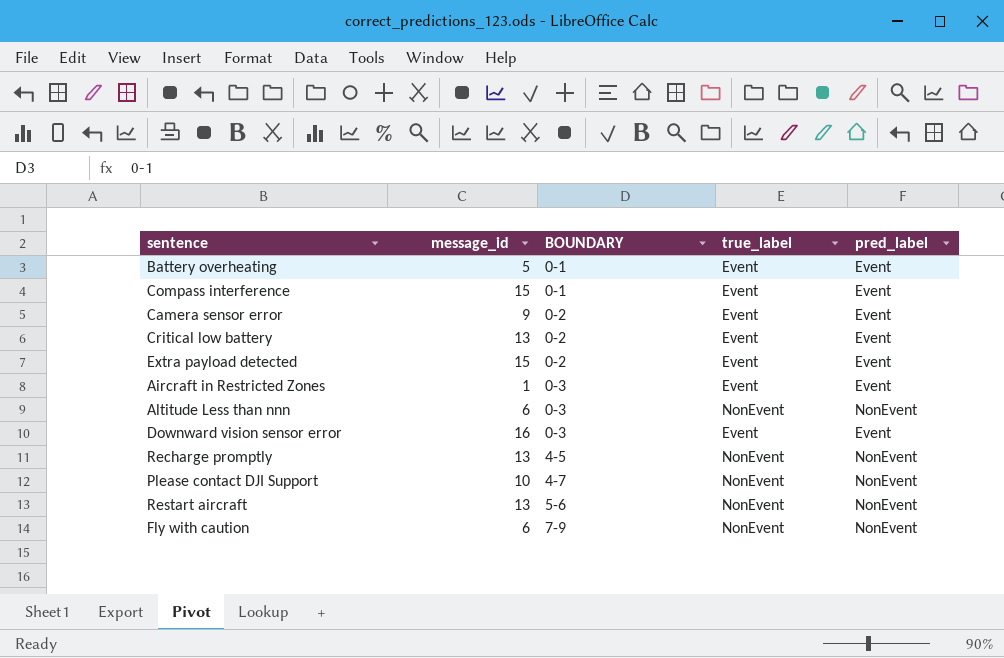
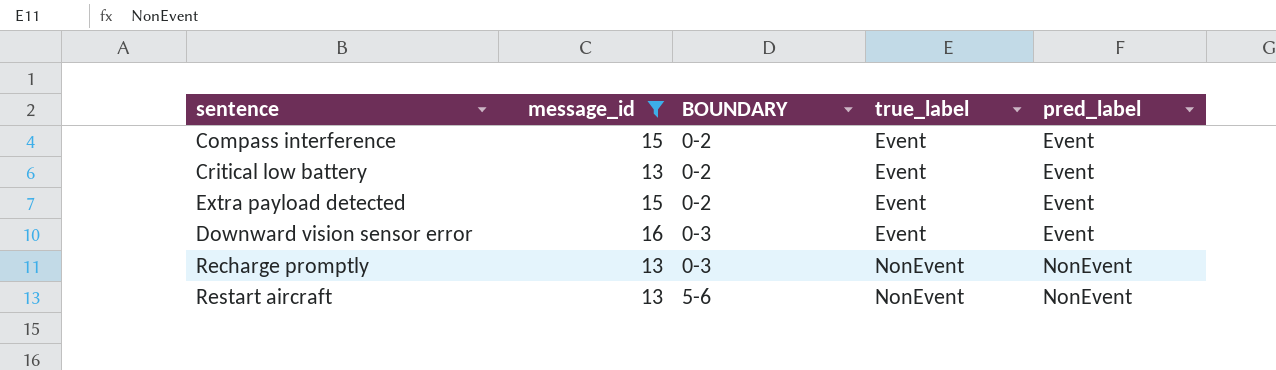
filter: none -> message_id >= 13
Compass interference | BOUNDARY: 0-1 -> 0-2
Recharge promptly | BOUNDARY: 4-5 -> 0-3

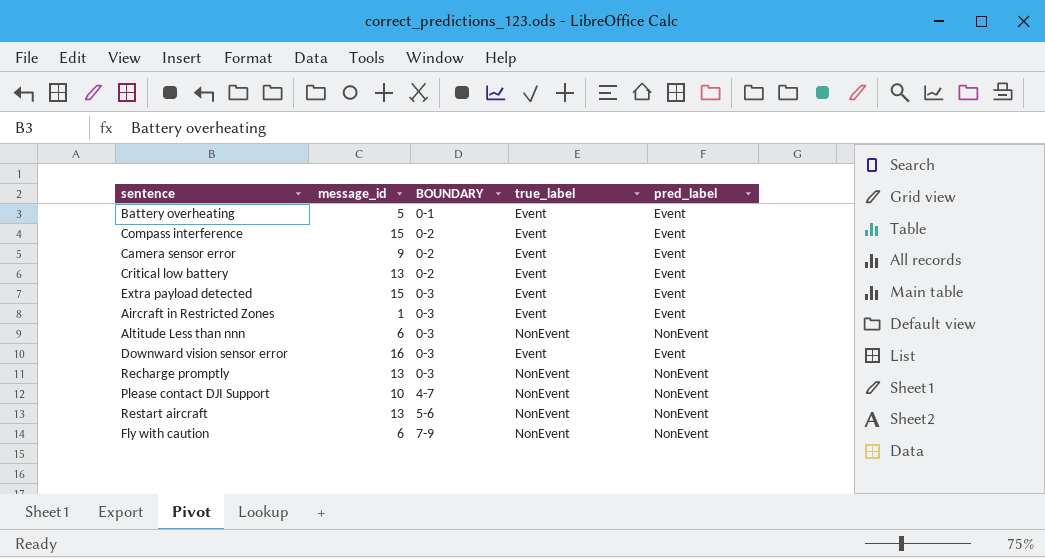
filter: message_id >= 13 -> none
Extra payload detected | BOUNDARY: 0-2 -> 0-3

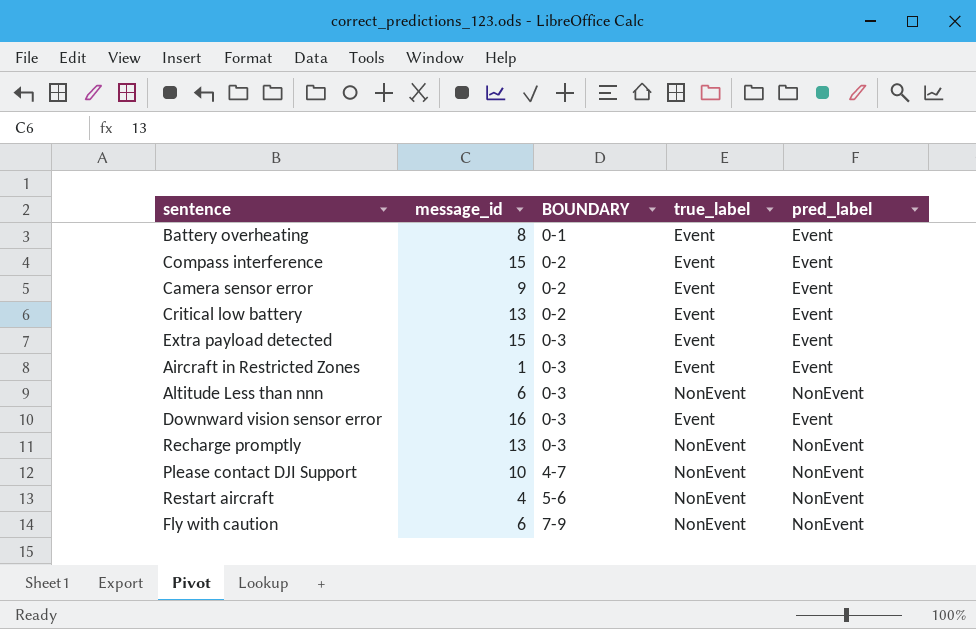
Battery overheating | message_id: 5 -> 8
Restart aircraft | message_id: 13 -> 4

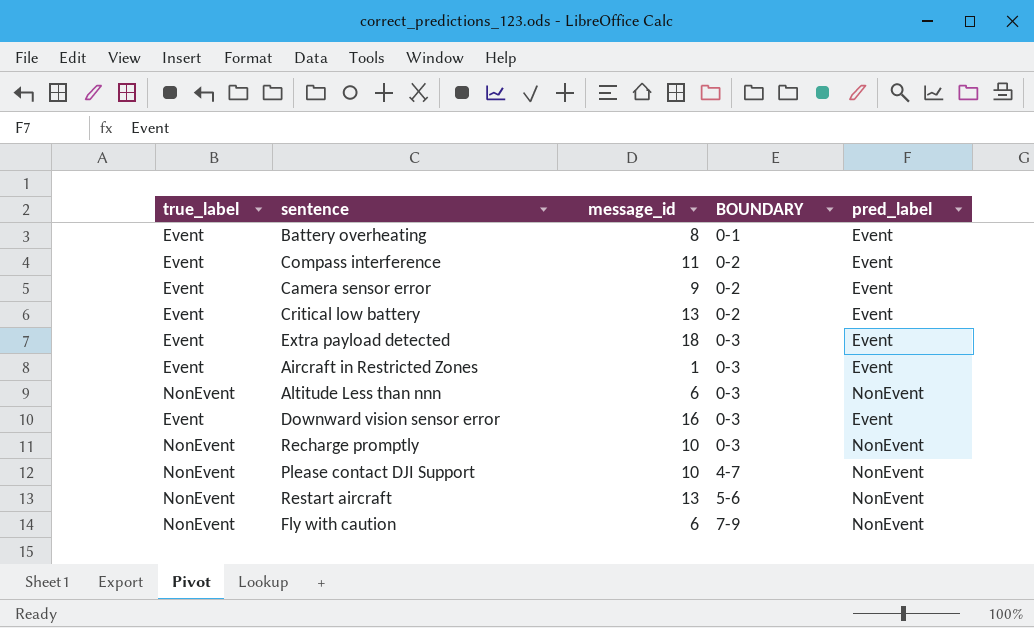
column true_label | position: 4 -> 1
Compass interference | message_id: 15 -> 11
Extra payload detected | message_id: 15 -> 18
Recharge promptly | message_id: 13 -> 10
Restart aircraft | message_id: 4 -> 13

